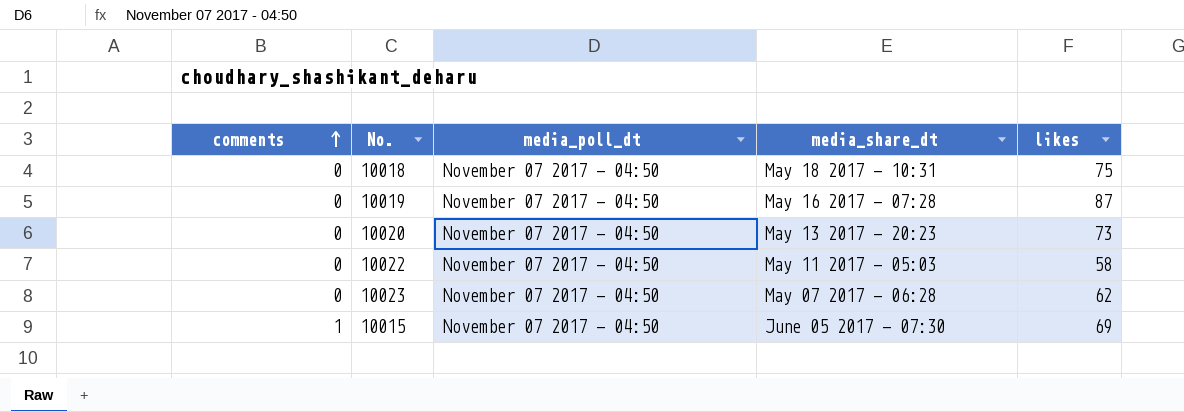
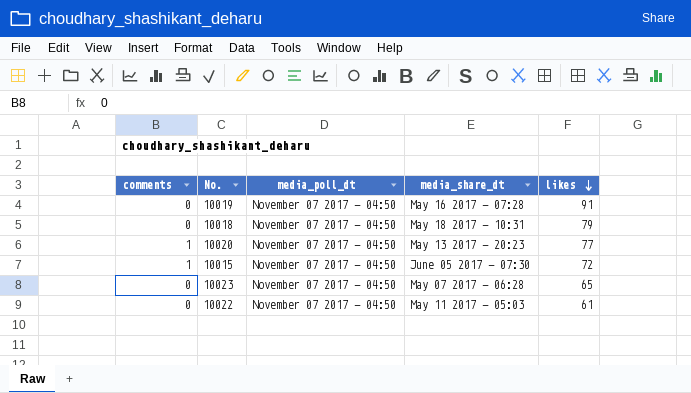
row order: comments ascending -> likes descending
10019 | likes: 87 -> 91
10018 | likes: 75 -> 79
10020 | comments: 0 -> 1
10020 | likes: 73 -> 77
10015 | likes: 69 -> 72
10023 | likes: 62 -> 65
10022 | likes: 58 -> 61

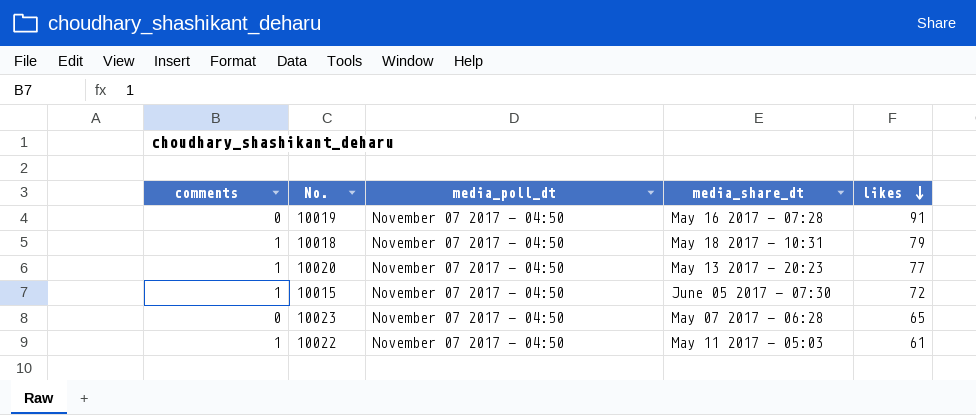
10018 | comments: 0 -> 1
10022 | comments: 0 -> 1

